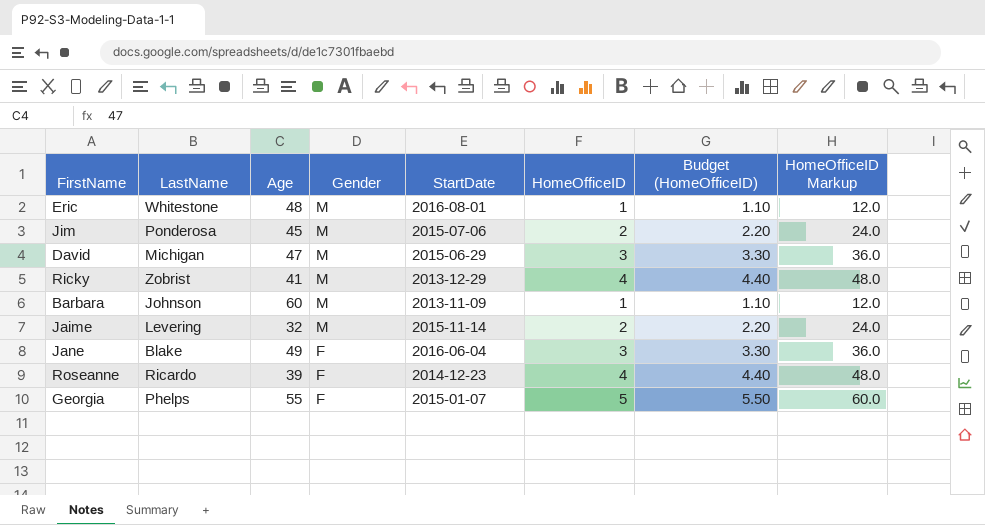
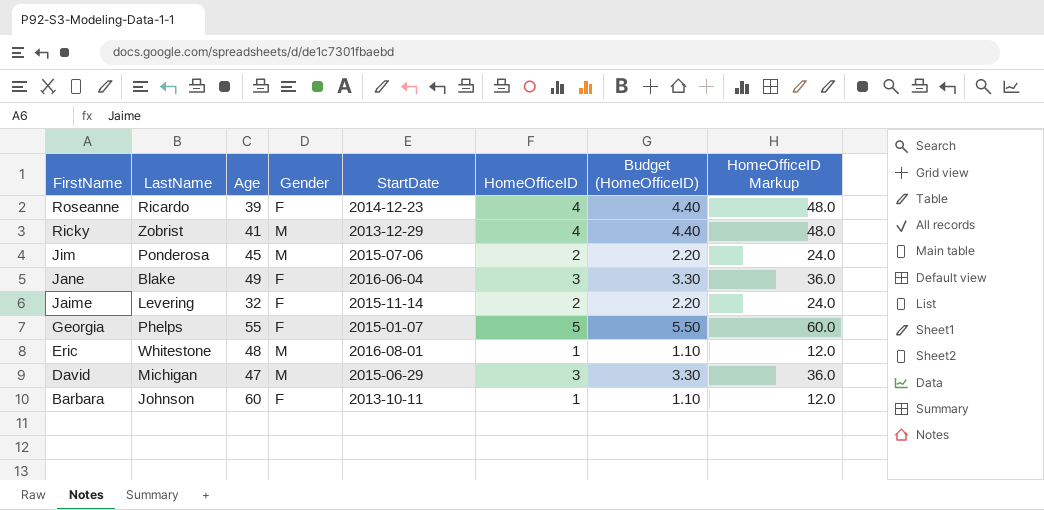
row order: Gender descending -> FirstName descending
Jaime | Gender: M -> F
Barbara | Gender: M -> F
Barbara | StartDate: 2013-11-09 -> 2013-10-11

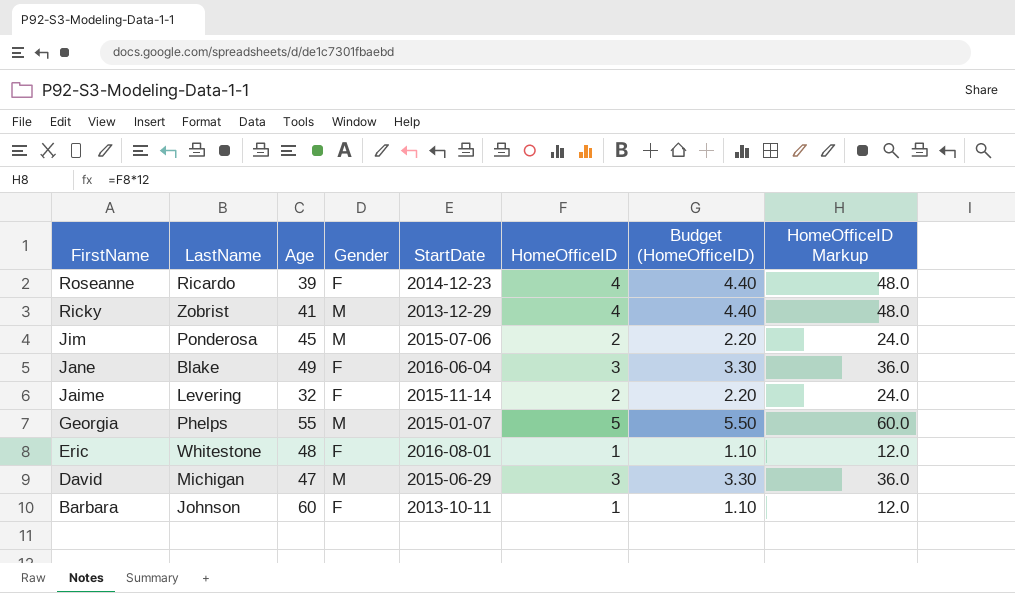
Georgia | Gender: F -> M
Eric | Gender: M -> F

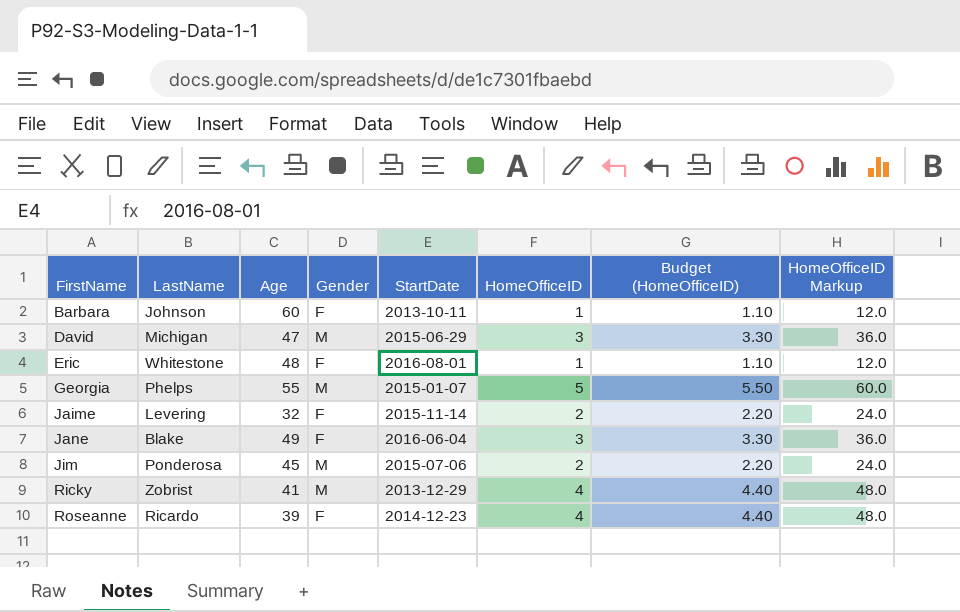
row order: FirstName descending -> FirstName ascending

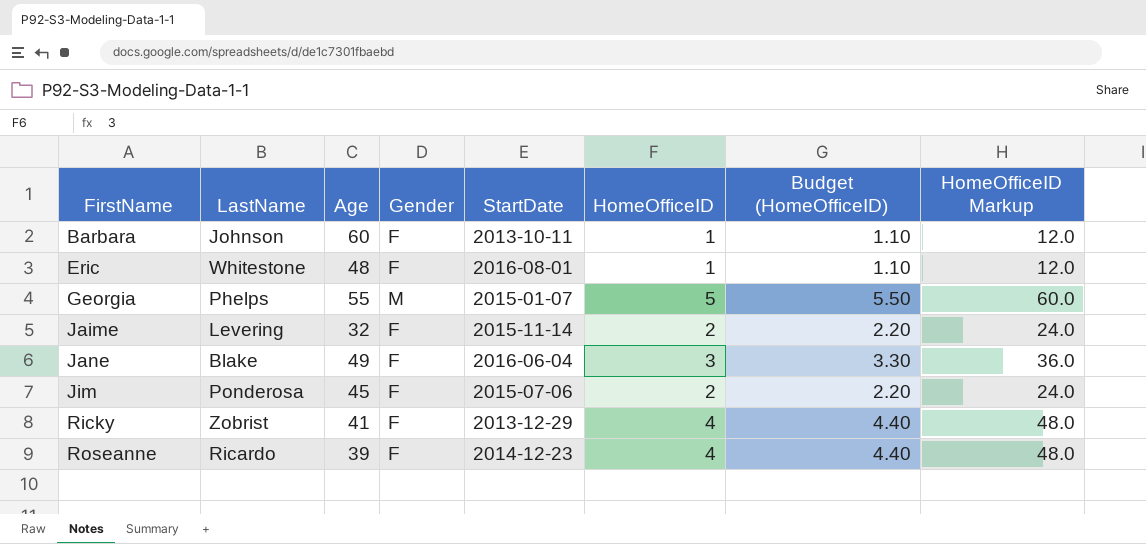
row David: Michigan | 47 | M | 2015-06-29 | 3 | 3.30 | 36.0 -> none
Jim | Gender: M -> F
Ricky | Gender: M -> F

